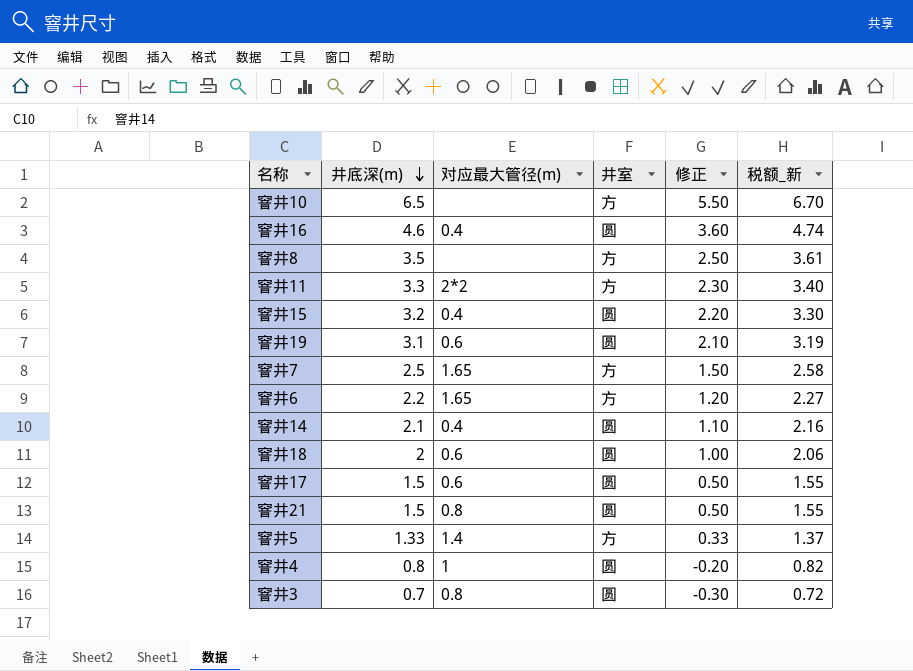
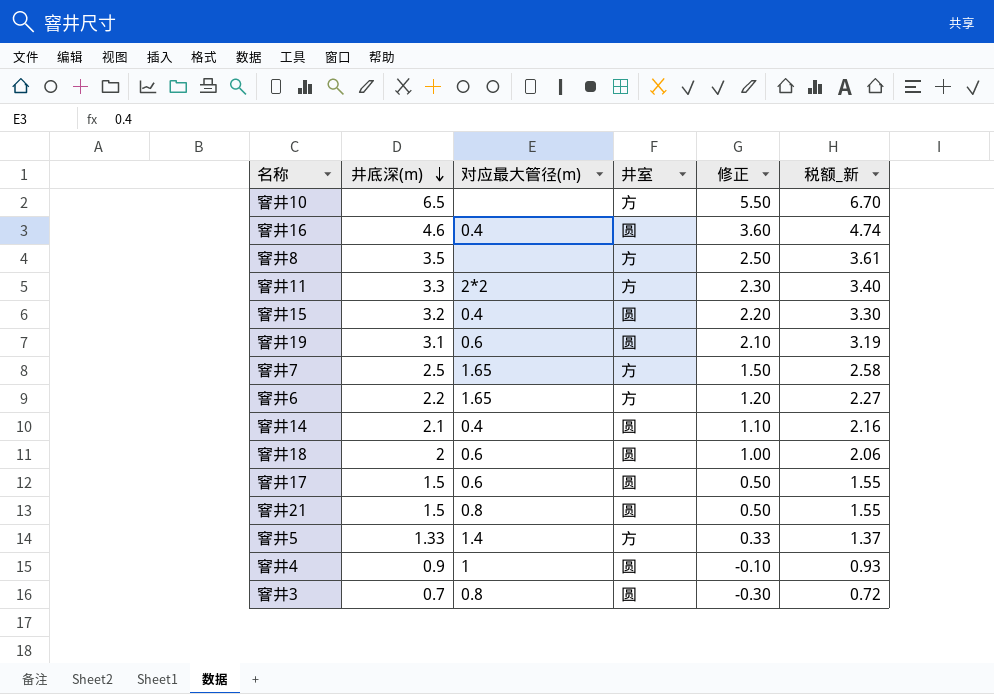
窨井4 | 井底深(m): 0.8 -> 0.9
窨井4 | 修正: -0.20 -> -0.10
窨井4 | 税额_新: 0.82 -> 0.93

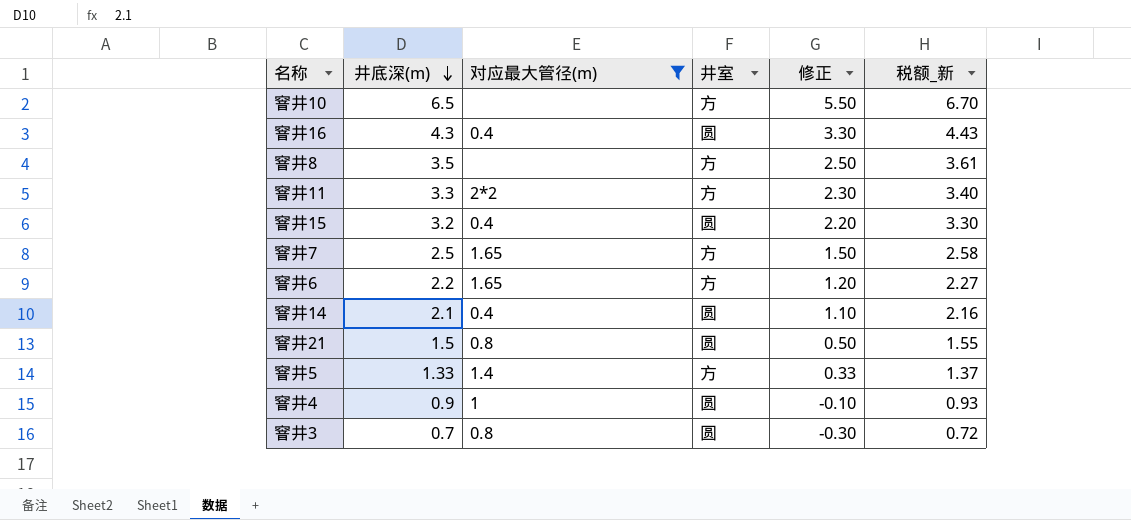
filter: none -> 对应最大管径(m) != 0.6
窨井16 | 井底深(m): 4.6 -> 4.3
窨井16 | 修正: 3.60 -> 3.30
窨井16 | 税额_新: 4.74 -> 4.43

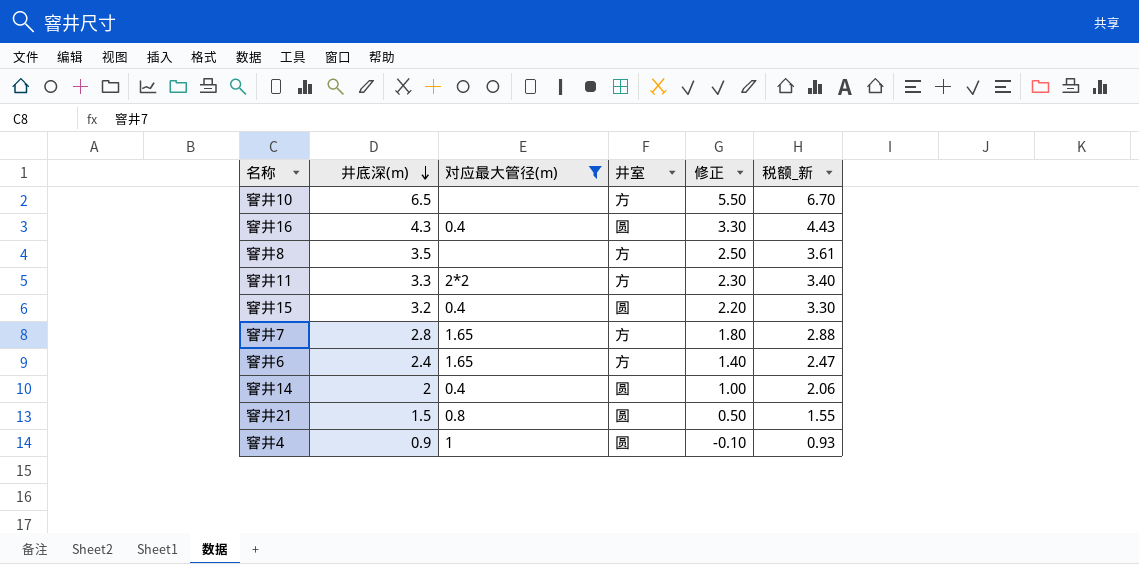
row 窨井5: 1.33 | 1.4 | 方 | 0.33 | 1.37 -> none
row 窨井3: 0.7 | 0.8 | 圆 | -0.30 | 0.72 -> none
窨井7 | 井底深(m): 2.5 -> 2.8
窨井7 | 修正: 1.50 -> 1.80
窨井7 | 税额_新: 2.58 -> 2.88
窨井6 | 井底深(m): 2.2 -> 2.4
窨井6 | 修正: 1.20 -> 1.40
窨井6 | 税额_新: 2.27 -> 2.47
窨井14 | 井底深(m): 2.1 -> 2
窨井14 | 修正: 1.10 -> 1.00
窨井14 | 税额_新: 2.16 -> 2.06

